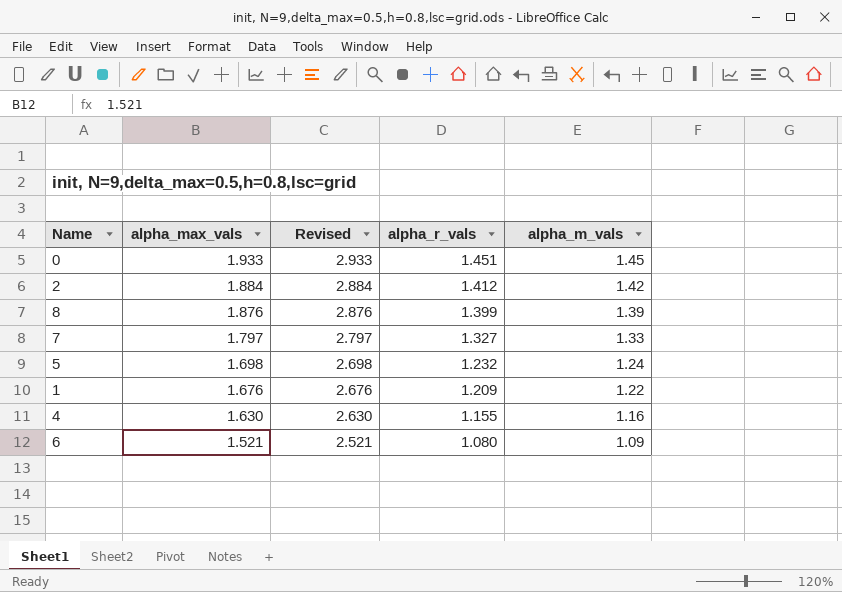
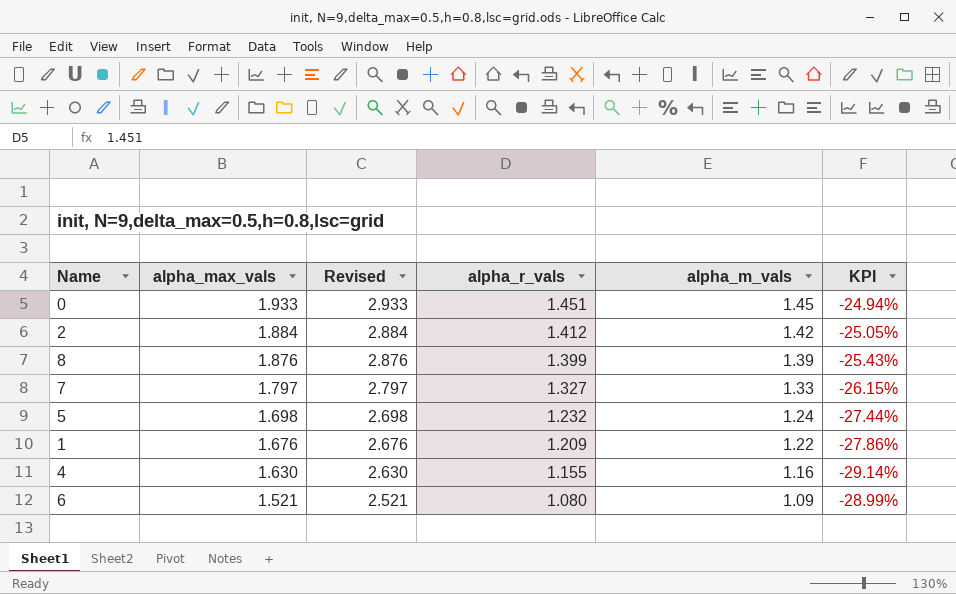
column KPI | formula: none -> ([alpha_r_vals] - [alpha_max_vals]) / [alpha_max_vals]

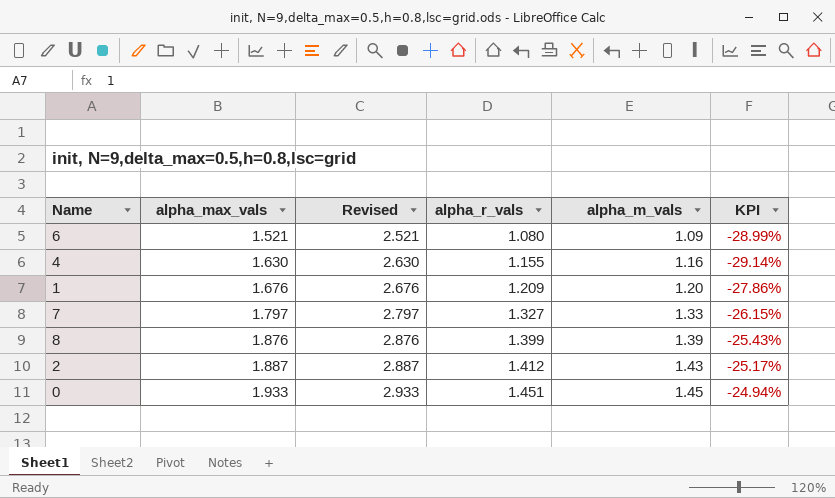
row order: alpha_max_vals descending -> alpha_max_vals ascending
row 5: 1.698 | 2.698 | 1.232 | 1.24 | -27.44% -> none
1 | alpha_m_vals: 1.22 -> 1.20
2 | alpha_max_vals: 1.884 -> 1.887
2 | Revised: 2.884 -> 2.887
2 | alpha_m_vals: 1.42 -> 1.43
2 | KPI: -25.05% -> -25.17%

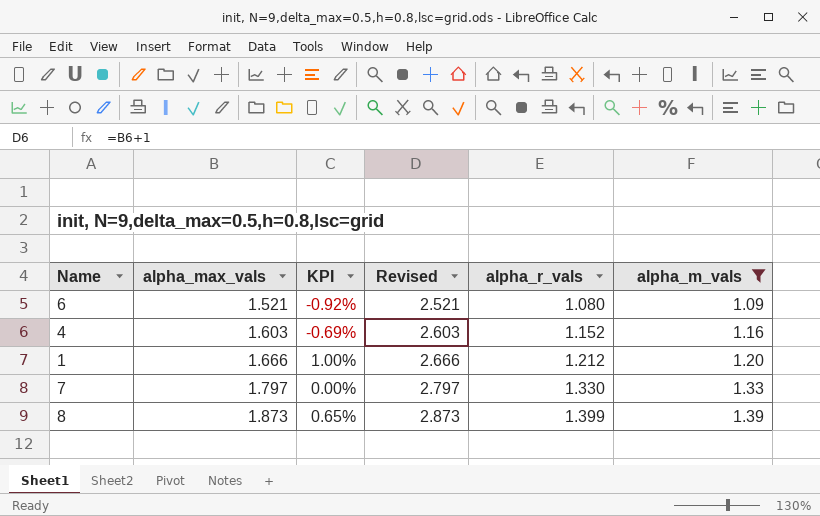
filter: none -> alpha_m_vals <= 1.39
column KPI | formula: ([alpha_r_vals] - [alpha_max_vals]) / [alpha_max_vals] -> ([alpha_r_vals] - [alpha_m_vals]) / [alpha_m_vals]
column KPI | position: 6 -> 3
4 | alpha_max_vals: 1.630 -> 1.603
4 | Revised: 2.630 -> 2.603
4 | alpha_r_vals: 1.155 -> 1.152
1 | alpha_max_vals: 1.676 -> 1.666
1 | Revised: 2.676 -> 2.666
1 | alpha_r_vals: 1.209 -> 1.212
7 | alpha_r_vals: 1.327 -> 1.330
8 | alpha_max_vals: 1.876 -> 1.873
8 | Revised: 2.876 -> 2.873

